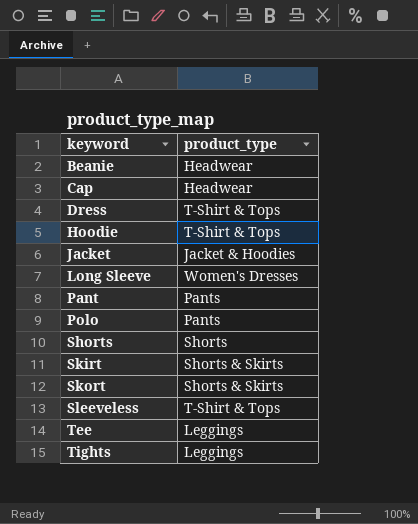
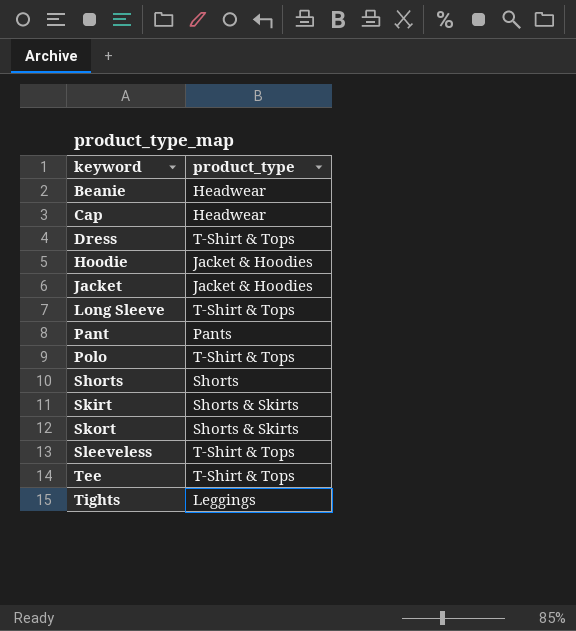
Hoodie | product_type: T-Shirt & Tops -> Jacket & Hoodies
Long Sleeve | product_type: Women's Dresses -> T-Shirt & Tops
Polo | product_type: Pants -> T-Shirt & Tops
Tee | product_type: Leggings -> T-Shirt & Tops

